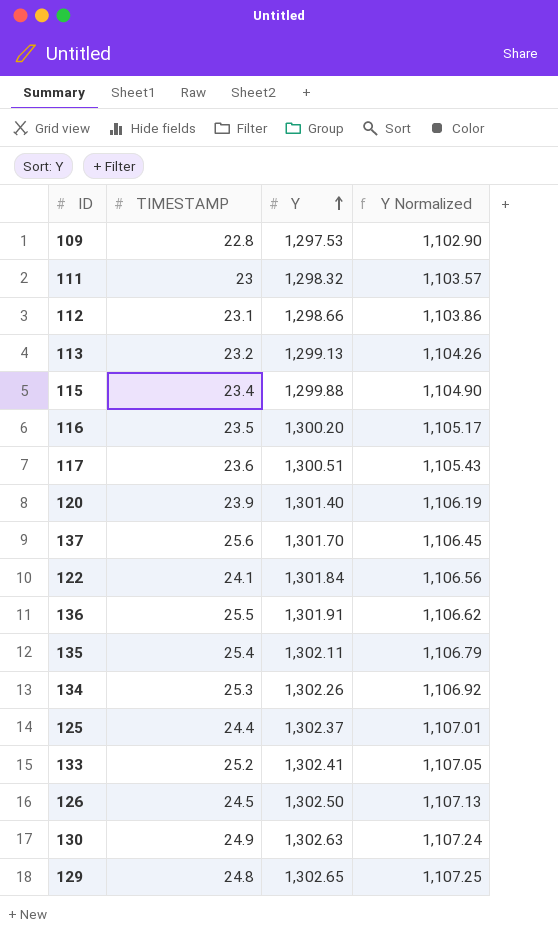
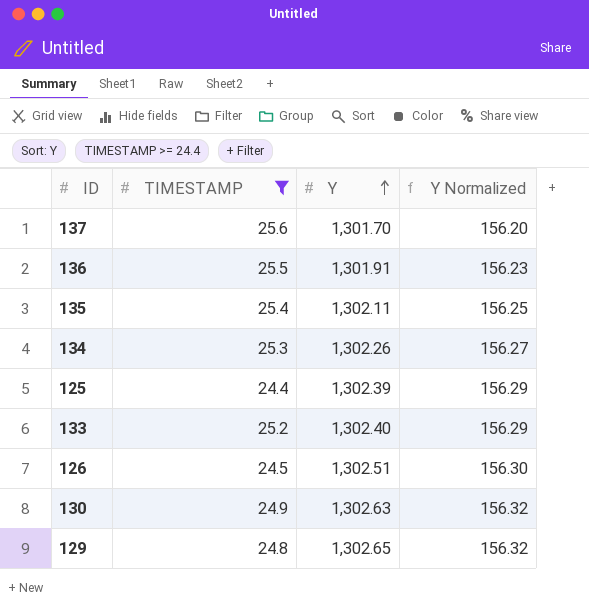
filter: none -> TIMESTAMP >= 24.4
column Y Normalized | formula: [Y] * 0.85 -> [Y] * 0.12
125 | Y: 1,302.37 -> 1,302.39
133 | Y: 1,302.41 -> 1,302.40
126 | Y: 1,302.50 -> 1,302.51

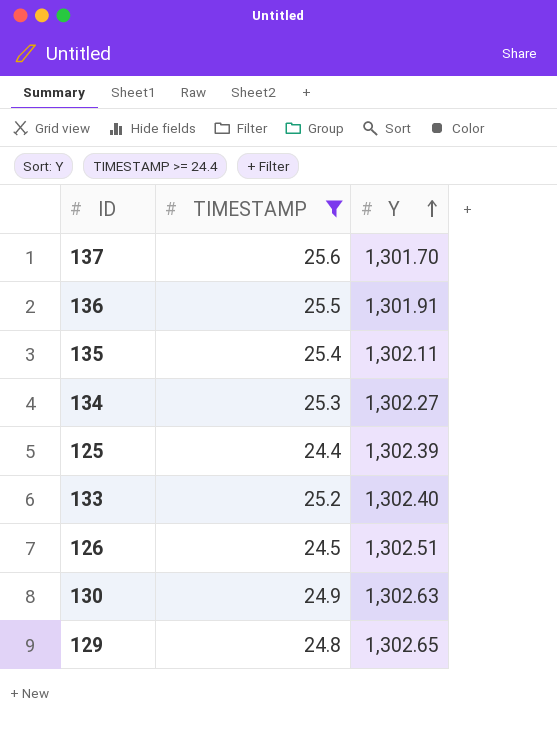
column Y Normalized | formula: [Y] * 0.12 -> none
134 | Y: 1,302.26 -> 1,302.27

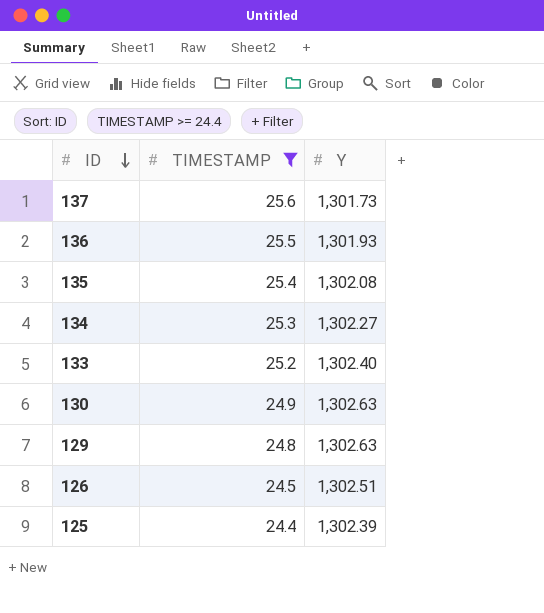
row order: Y ascending -> ID descending
137 | Y: 1,301.70 -> 1,301.73
136 | Y: 1,301.91 -> 1,301.93
135 | Y: 1,302.11 -> 1,302.08
129 | Y: 1,302.65 -> 1,302.63

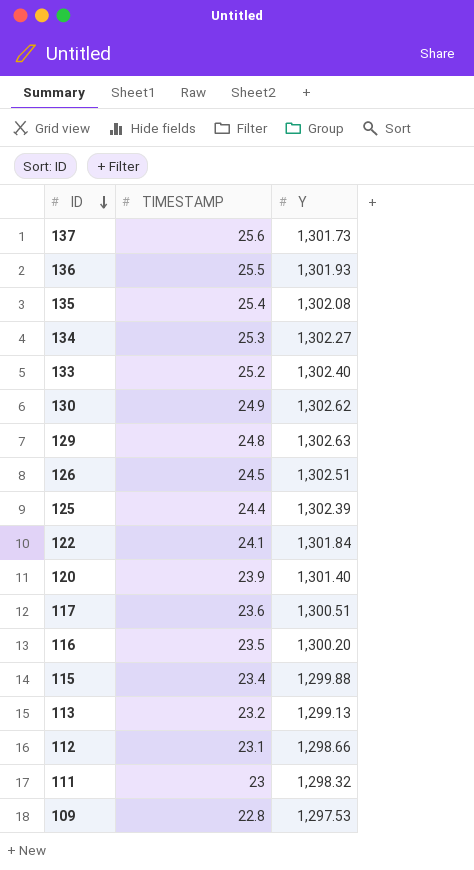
filter: TIMESTAMP >= 24.4 -> none
130 | Y: 1,302.63 -> 1,302.62

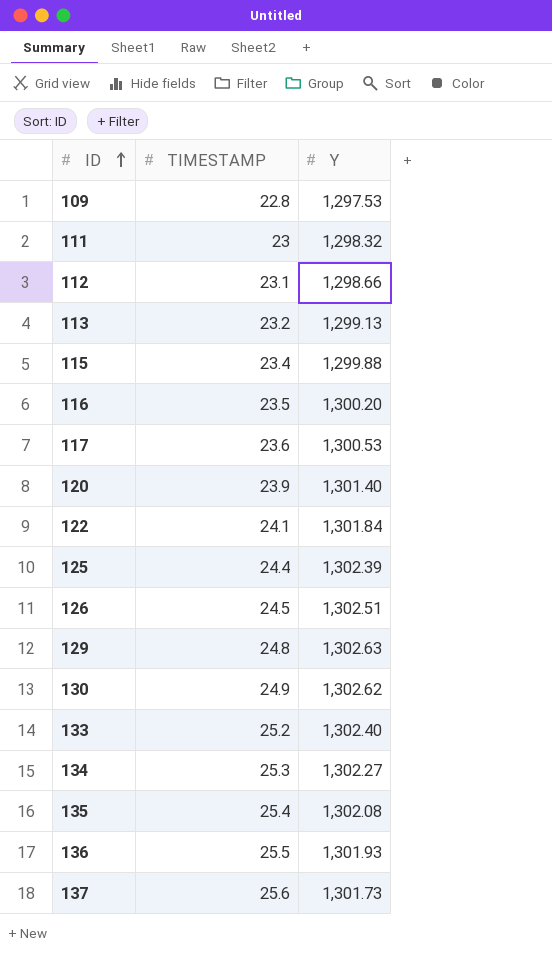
row order: ID descending -> ID ascending
117 | Y: 1,300.51 -> 1,300.53

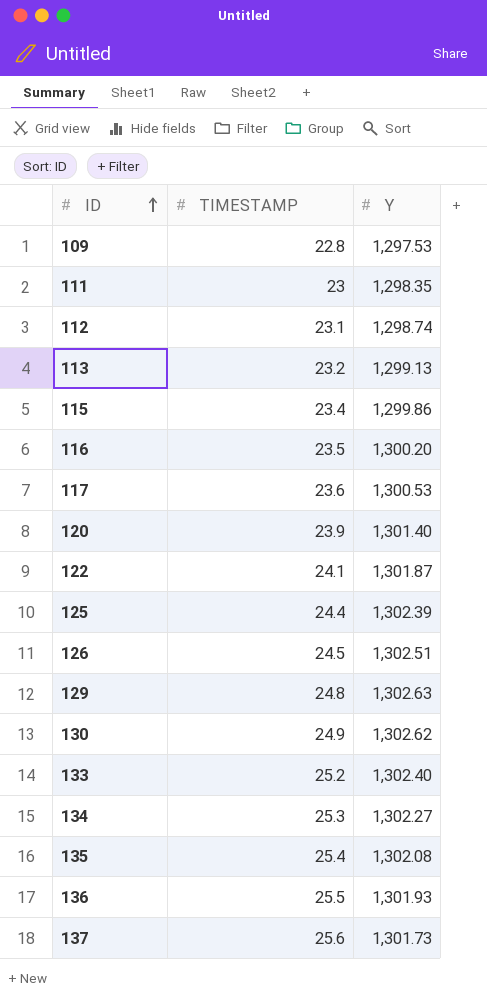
111 | Y: 1,298.32 -> 1,298.35
112 | Y: 1,298.66 -> 1,298.74
115 | Y: 1,299.88 -> 1,299.86
122 | Y: 1,301.84 -> 1,301.87

